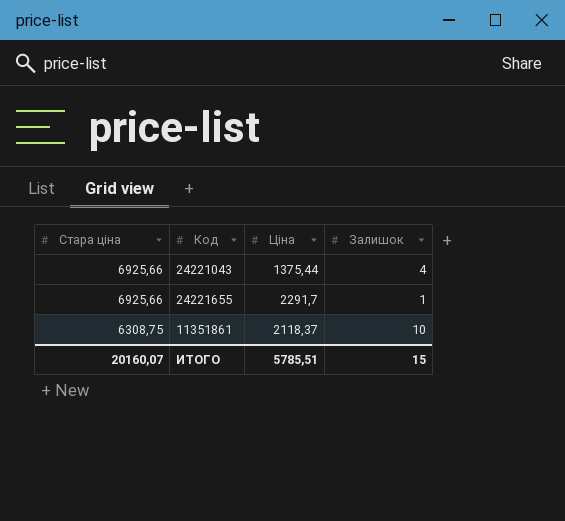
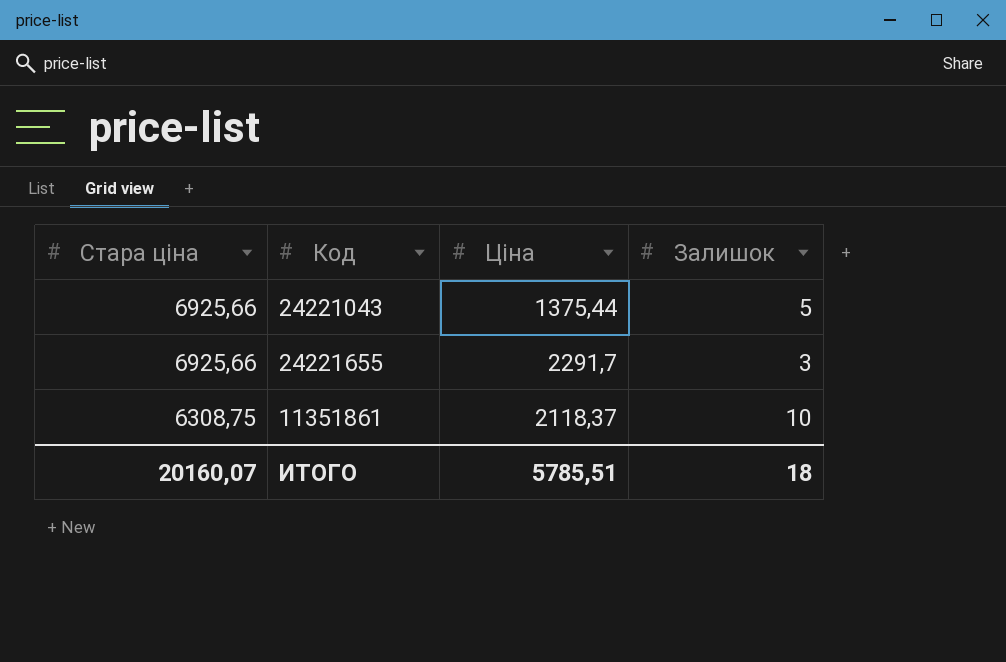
24221043 | Залишок: 4 -> 5
24221655 | Залишок: 1 -> 3
ИТОГО | Залишок: 15 -> 18

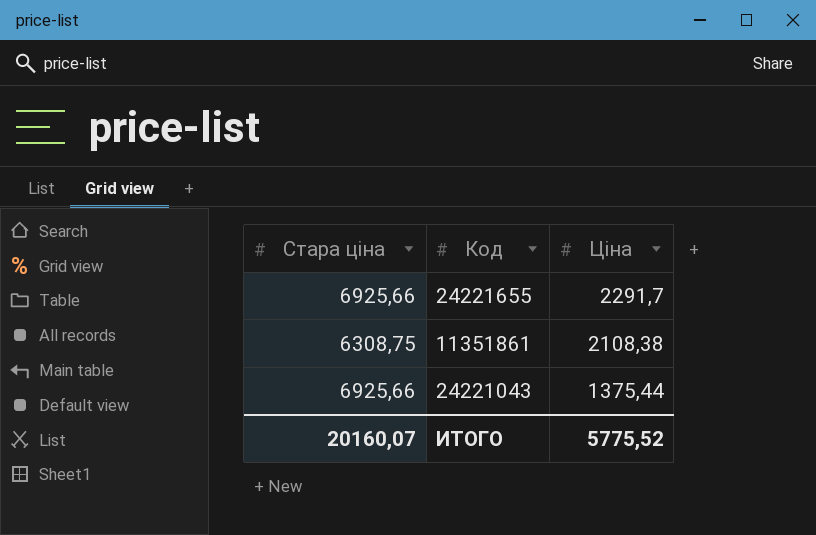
row order: Стара ціна descending -> Ціна descending
column Залишок | position: 4 -> none
11351861 | Ціна: 2118,37 -> 2108,38
ИТОГО | Ціна: 5785,51 -> 5775,52

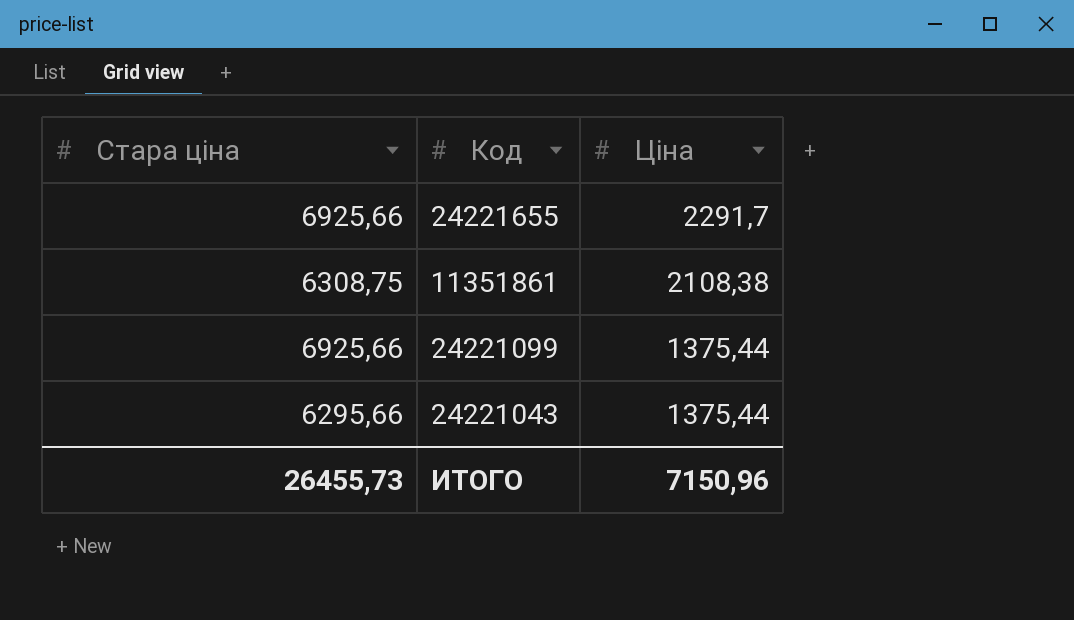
row 24221099: none -> 6925,66 | 1375,44
24221043 | Стара ціна: 6925,66 -> 6295,66
ИТОГО | Стара ціна: 20160,07 -> 26455,73
ИТОГО | Ціна: 5775,52 -> 7150,96

